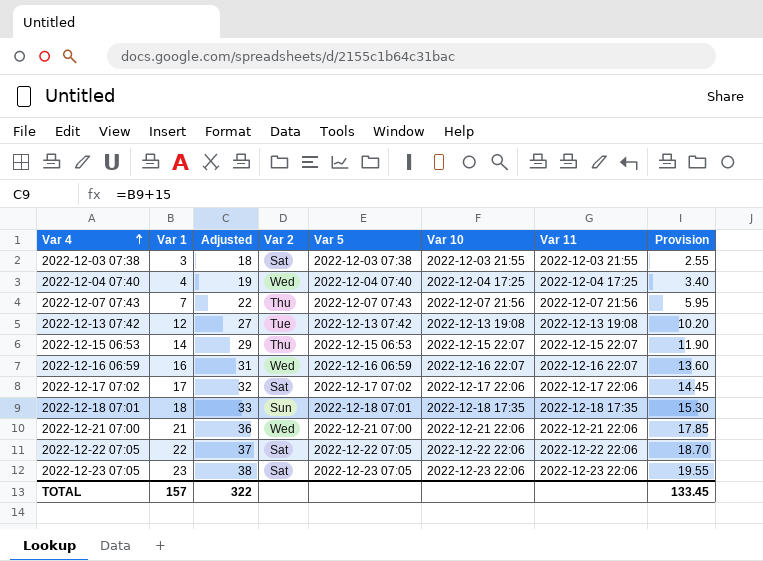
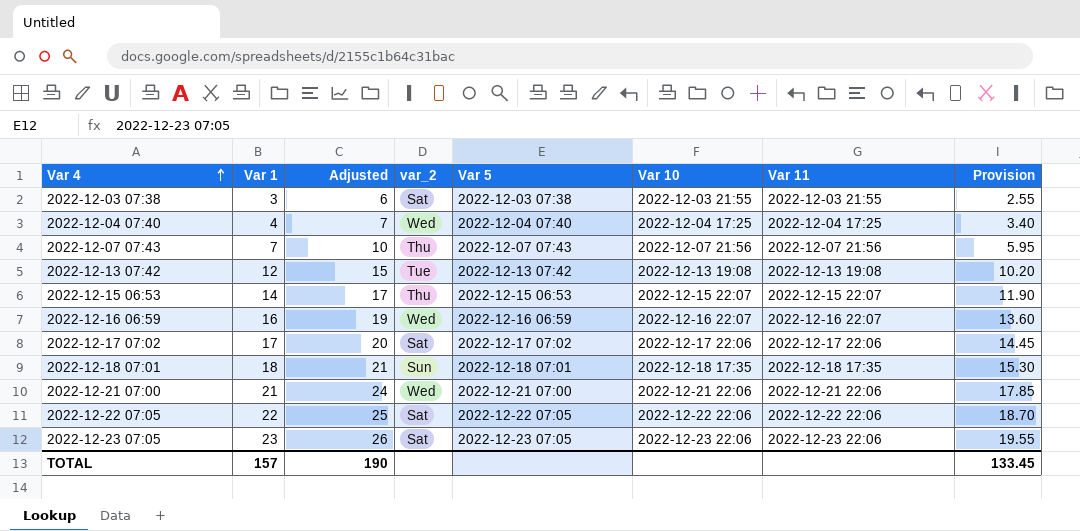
column Adjusted | formula: [Var 1] + 15 -> [Var 1] + 3
column name: Var 2 -> var_2
TOTAL | Adjusted: 322 -> 190

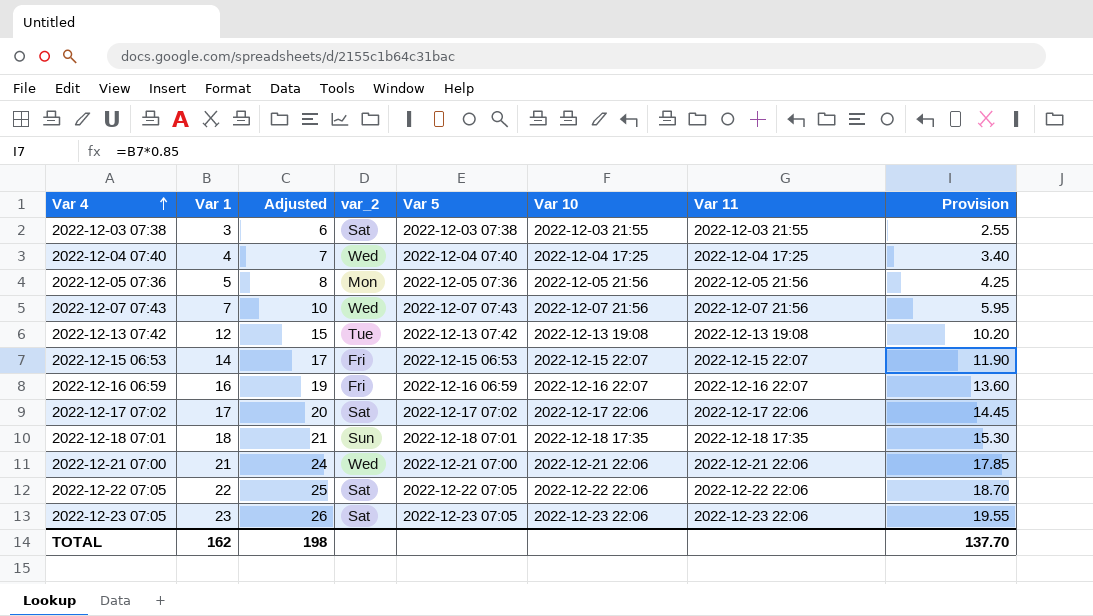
row 2022-12-05 07:36: none -> 5 | 8 | Mon | 2022-12-05 07:36 | 2022-12-05 21:56 | 2022-12-05 21:56 | 4.25
2022-12-07 07:43 | var_2: Thu -> Wed
2022-12-15 06:53 | var_2: Thu -> Fri
2022-12-16 06:59 | var_2: Wed -> Fri
TOTAL | Var 1: 157 -> 162
TOTAL | Adjusted: 190 -> 198
TOTAL | Provision: 133.45 -> 137.70

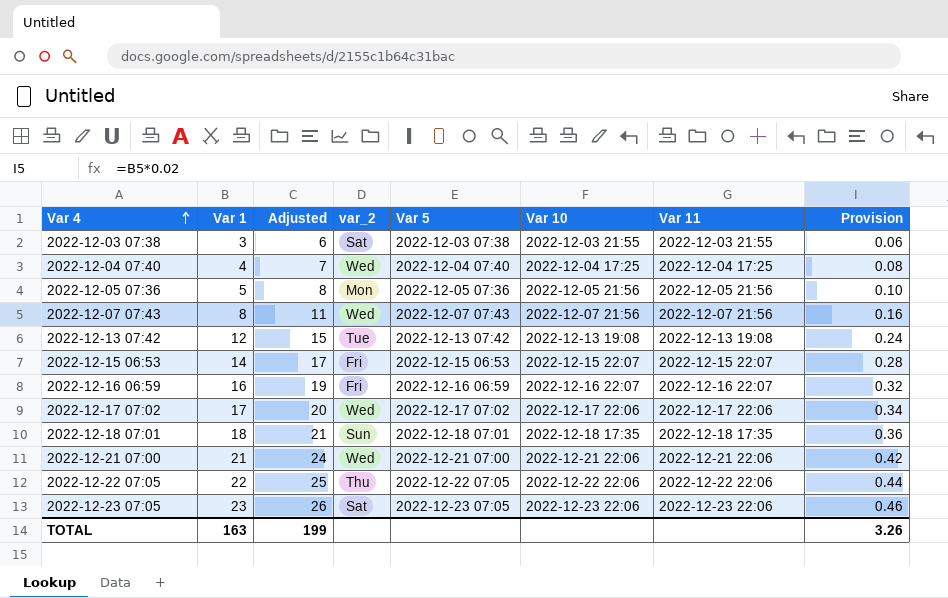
column Provision | formula: [Var 1] * 0.85 -> [Var 1] * 0.02
2022-12-07 07:43 | Var 1: 7 -> 8
2022-12-07 07:43 | Adjusted: 10 -> 11
2022-12-17 07:02 | var_2: Sat -> Wed
2022-12-22 07:05 | var_2: Sat -> Thu
TOTAL | Var 1: 162 -> 163
TOTAL | Adjusted: 198 -> 199
TOTAL | Provision: 137.70 -> 3.26

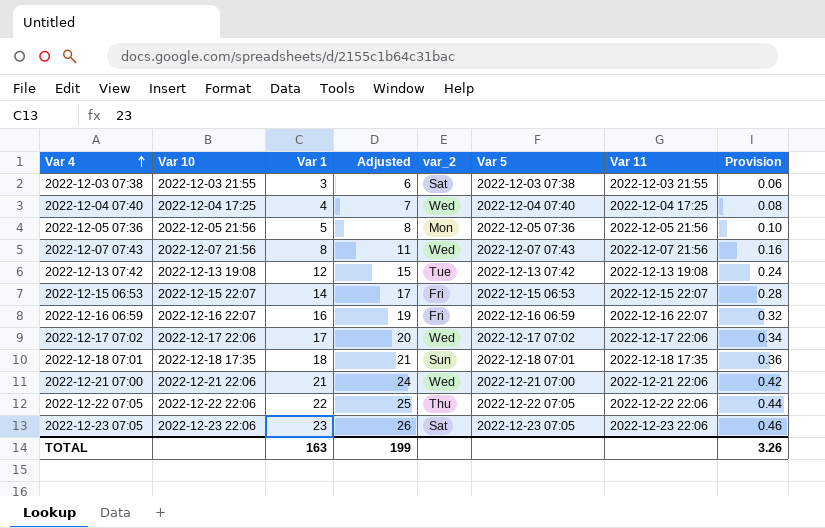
column Var 10 | position: 6 -> 2

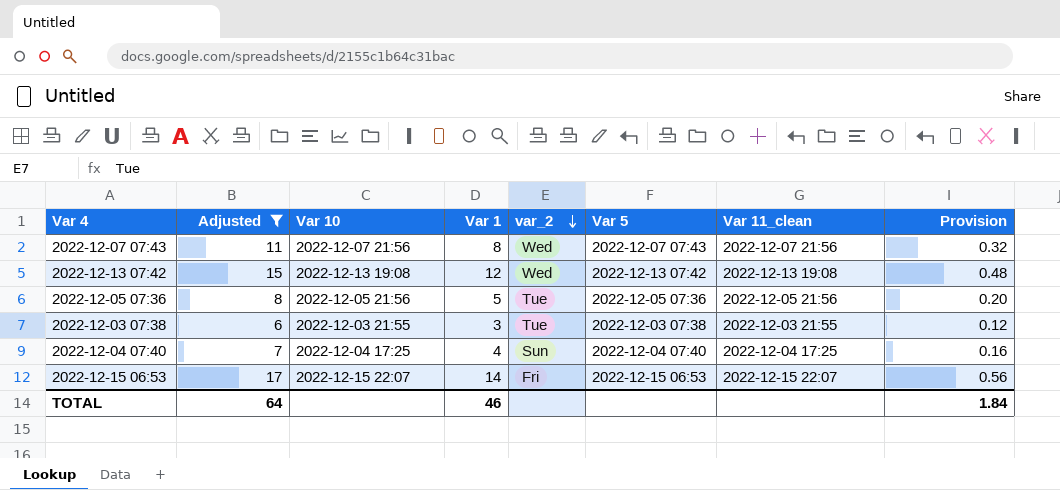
filter: none -> Adjusted <= 17
row order: Var 4 ascending -> var_2 descending
column Adjusted | position: 4 -> 2
column name: Var 11 -> Var 11_clean
column Provision | formula: [Var 1] * 0.02 -> [Var 1] * 0.04
2022-12-13 07:42 | var_2: Tue -> Wed
2022-12-05 07:36 | var_2: Mon -> Tue
2022-12-03 07:38 | var_2: Sat -> Tue
2022-12-04 07:40 | var_2: Wed -> Sun
TOTAL | Adjusted: 199 -> 64
TOTAL | Var 1: 163 -> 46
TOTAL | Provision: 3.26 -> 1.84

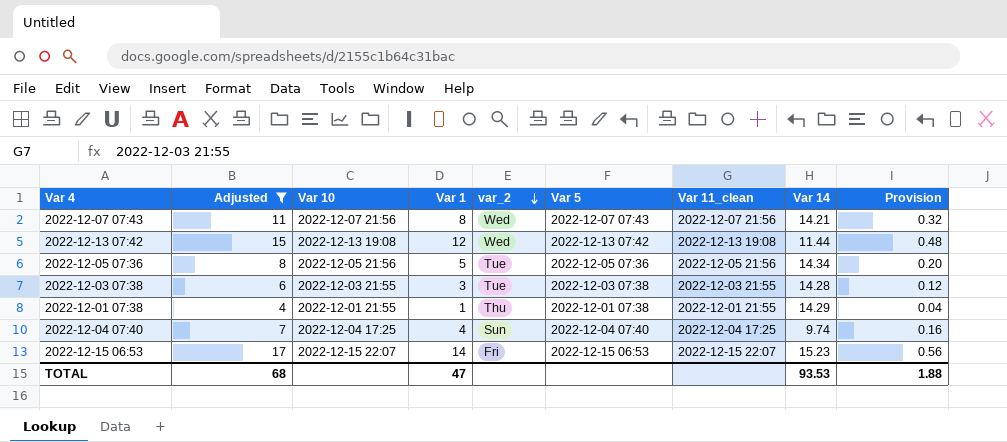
column Var 14 | position: none -> 8
row 2022-12-01 07:38: none -> 4 | 2022-12-01 21:55 | 1 | Thu | 2022-12-01 07:38 | 2022-12-01 21:55 | 14.29 | 0.04
TOTAL | Adjusted: 64 -> 68
TOTAL | Var 1: 46 -> 47
TOTAL | Provision: 1.84 -> 1.88

